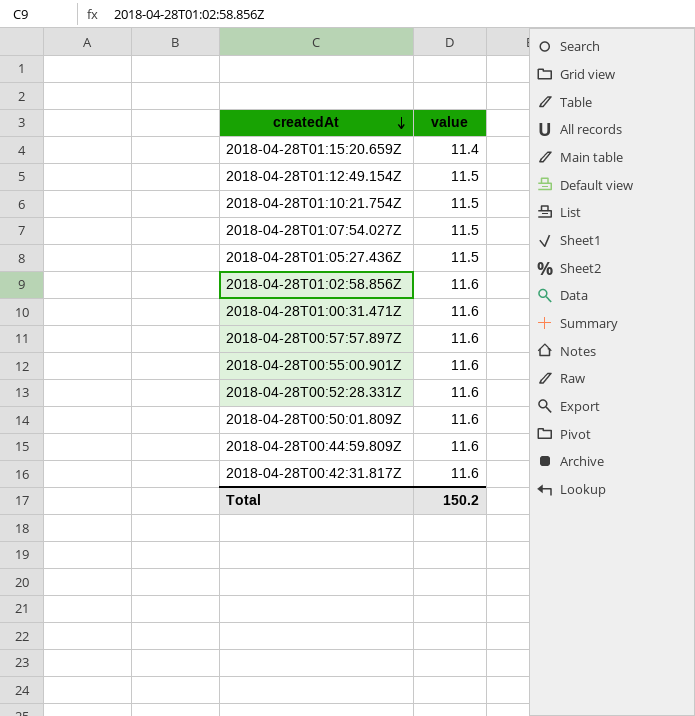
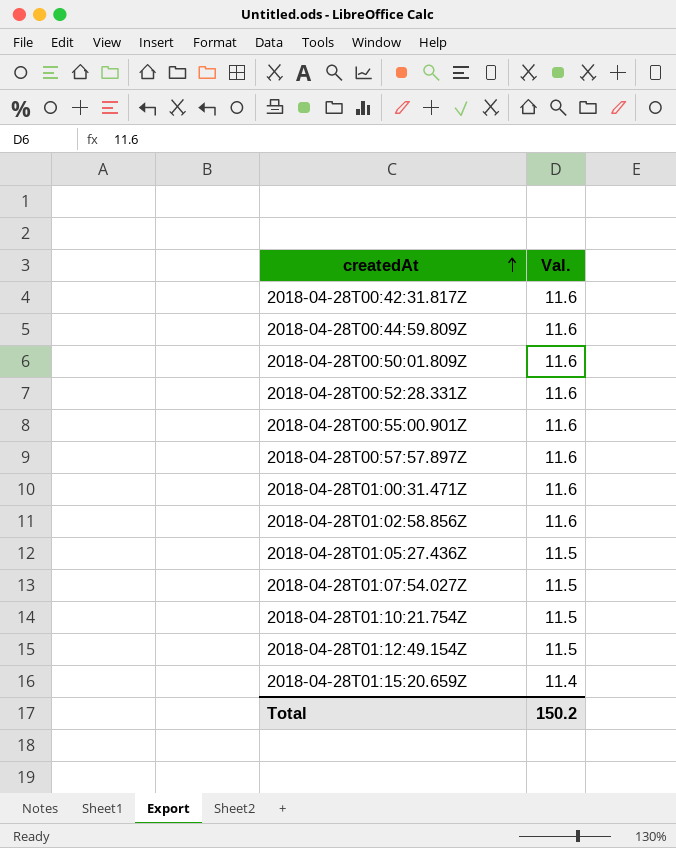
row order: createdAt descending -> createdAt ascending
column name: value -> Val.

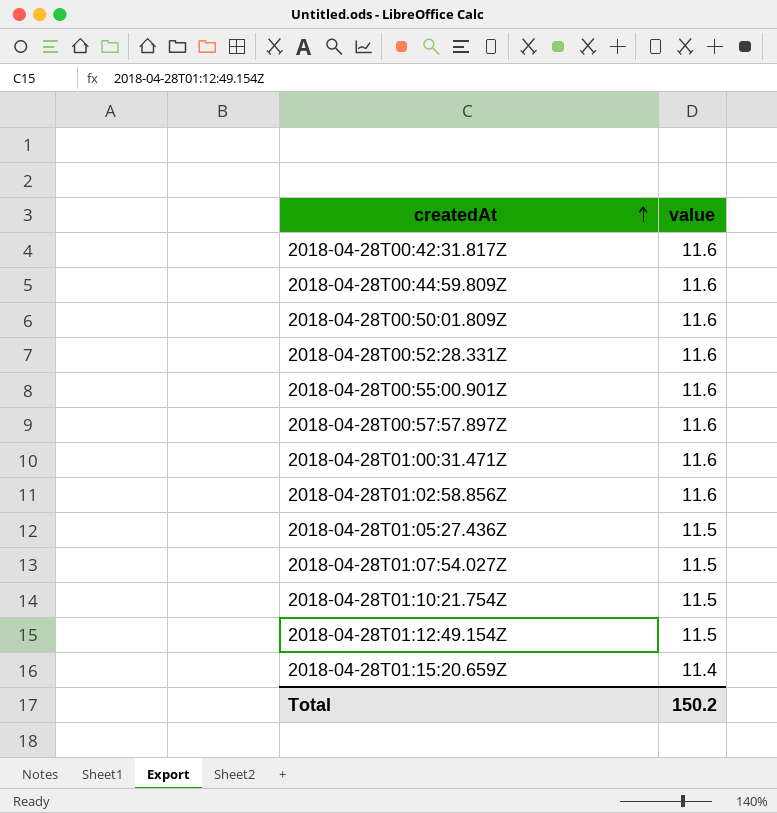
column name: Val. -> value

